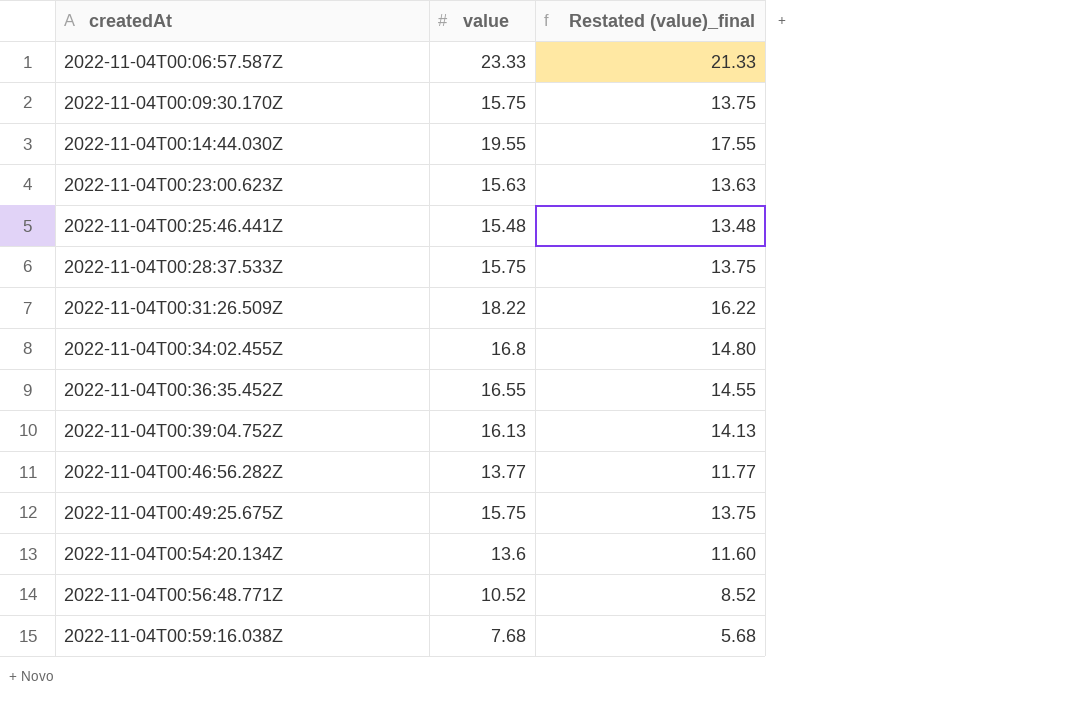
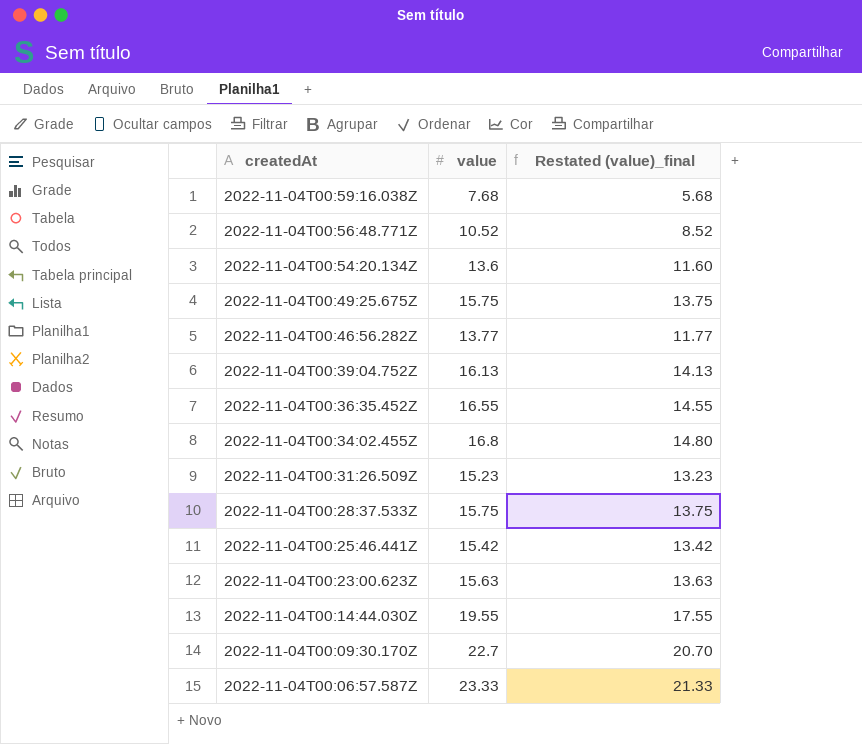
row order: createdAt ascending -> createdAt descending
2022-11-04T00:31:26.509Z | value: 18.22 -> 15.23
2022-11-04T00:31:26.509Z | Restated (value)_final: 16.22 -> 13.23
2022-11-04T00:25:46.441Z | value: 15.48 -> 15.42
2022-11-04T00:25:46.441Z | Restated (value)_final: 13.48 -> 13.42
2022-11-04T00:09:30.170Z | value: 15.75 -> 22.7
2022-11-04T00:09:30.170Z | Restated (value)_final: 13.75 -> 20.70

